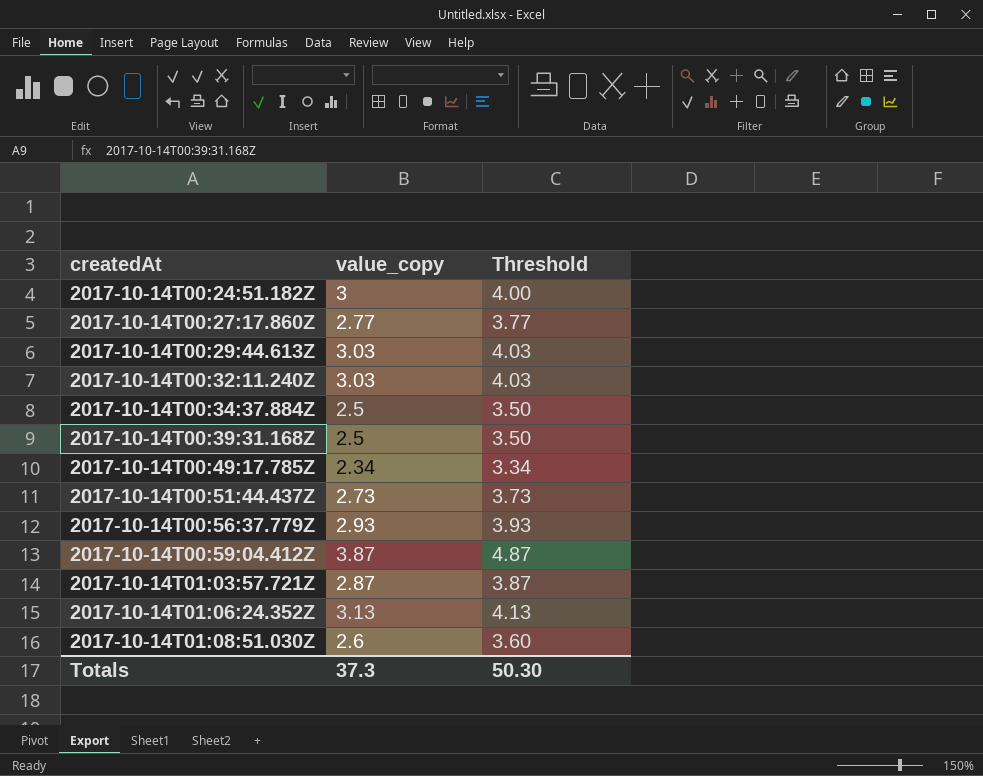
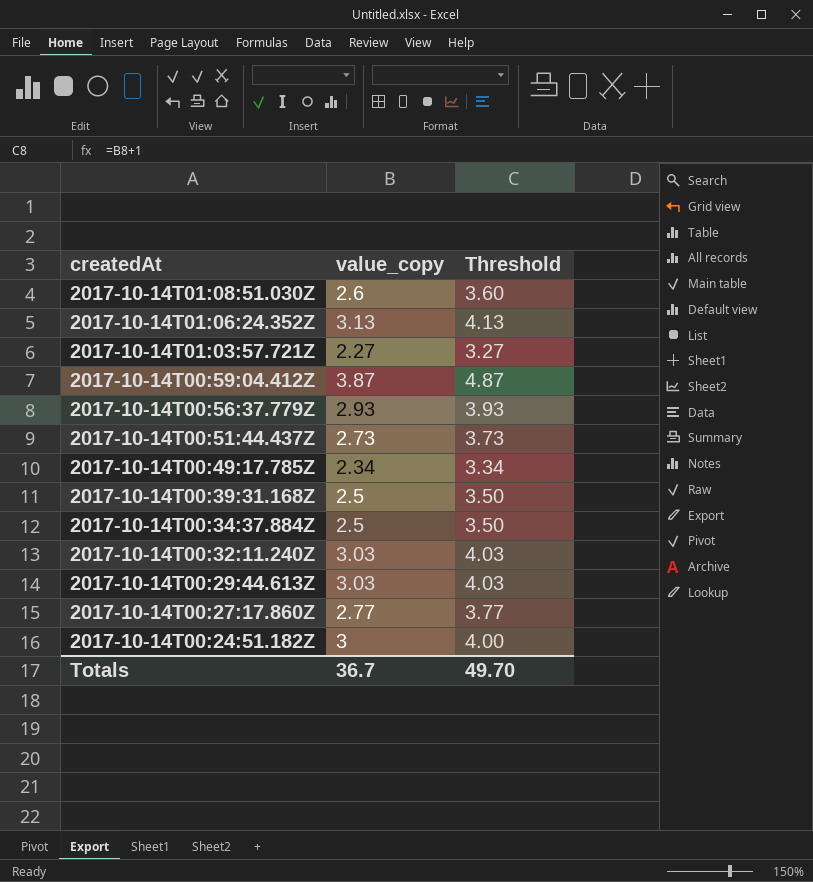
row order: createdAt ascending -> createdAt descending
2017-10-14T01:03:57.721Z | value_copy: 2.87 -> 2.27
2017-10-14T01:03:57.721Z | Threshold: 3.87 -> 3.27
Totals | value_copy: 37.3 -> 36.7
Totals | Threshold: 50.30 -> 49.70

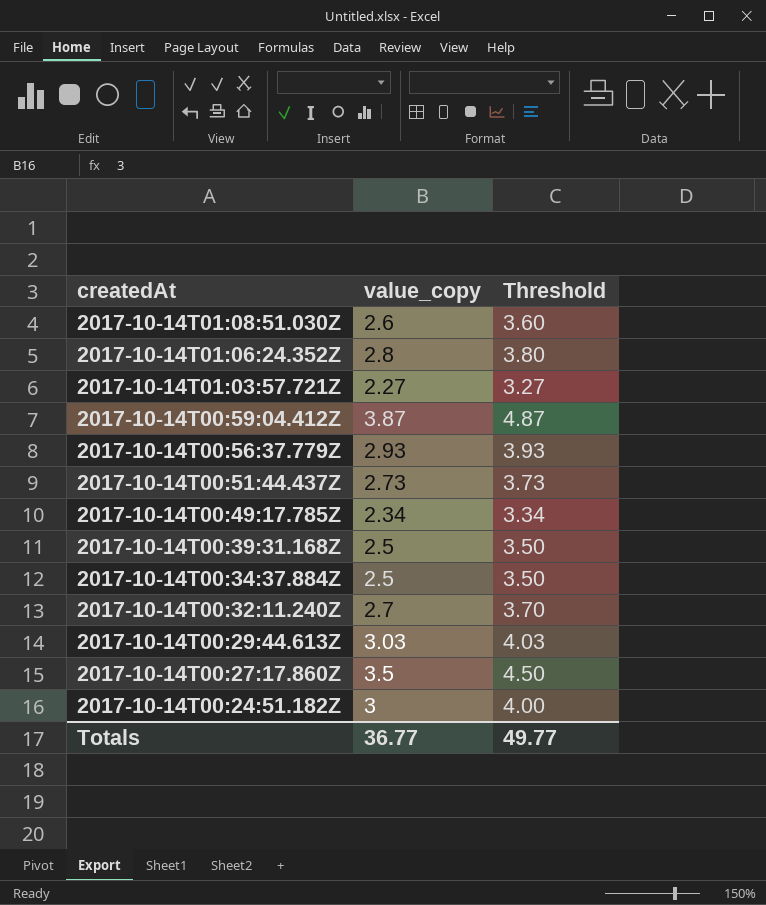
2017-10-14T01:06:24.352Z | value_copy: 3.13 -> 2.8
2017-10-14T01:06:24.352Z | Threshold: 4.13 -> 3.80
2017-10-14T00:32:11.240Z | value_copy: 3.03 -> 2.7
2017-10-14T00:32:11.240Z | Threshold: 4.03 -> 3.70
2017-10-14T00:27:17.860Z | value_copy: 2.77 -> 3.5
2017-10-14T00:27:17.860Z | Threshold: 3.77 -> 4.50
Totals | value_copy: 36.7 -> 36.77
Totals | Threshold: 49.70 -> 49.77

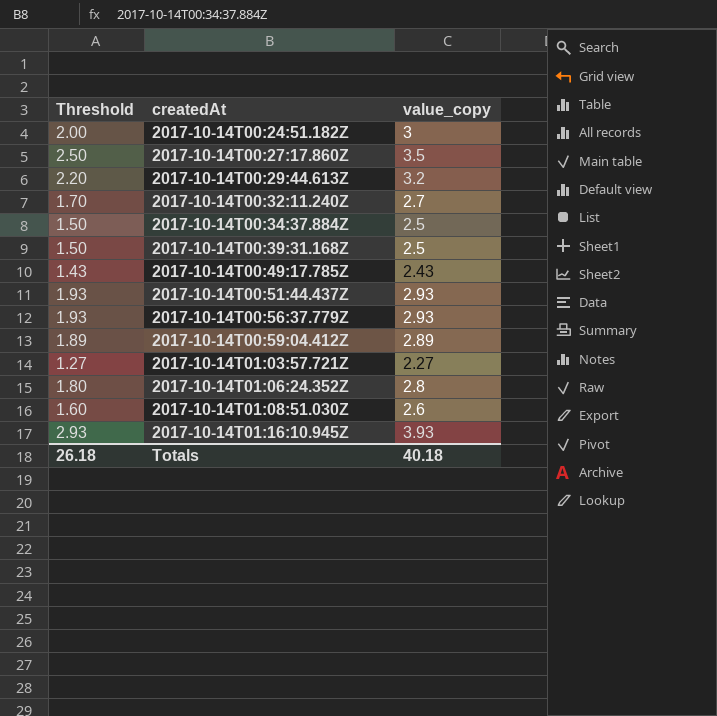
row order: createdAt descending -> createdAt ascending
column Threshold | formula: [value_copy] + 1 -> [value_copy] - 1
column Threshold | position: 3 -> 1
2017-10-14T00:29:44.613Z | value_copy: 3.03 -> 3.2
2017-10-14T00:49:17.785Z | value_copy: 2.34 -> 2.43
2017-10-14T00:51:44.437Z | value_copy: 2.73 -> 2.93
2017-10-14T00:59:04.412Z | value_copy: 3.87 -> 2.89
row 2017-10-14T01:16:10.945Z: none -> 2.93 | 3.93
Totals | Threshold: 49.77 -> 26.18
Totals | value_copy: 36.77 -> 40.18

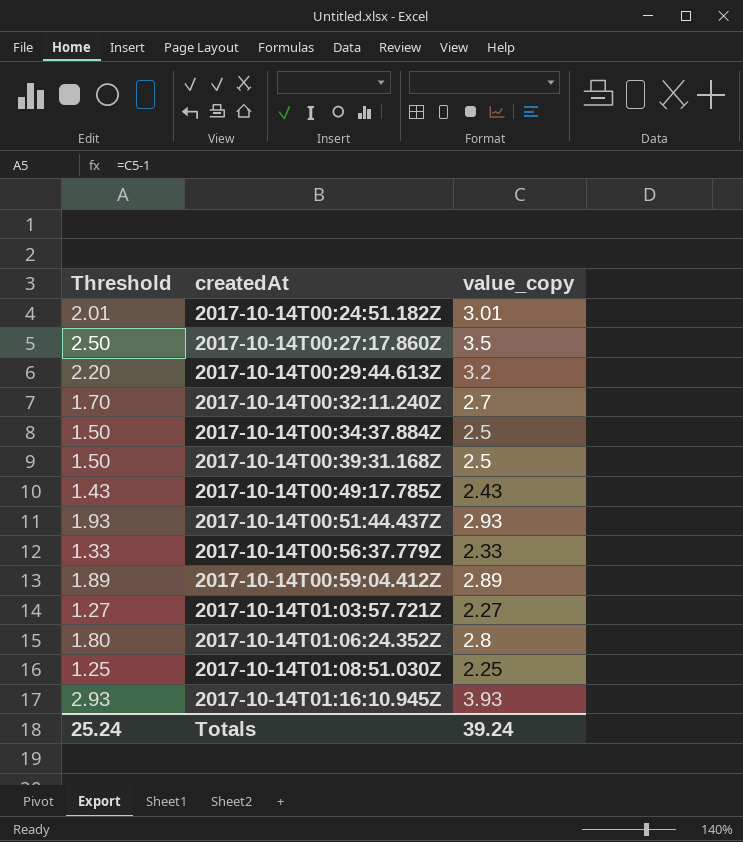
2017-10-14T00:24:51.182Z | Threshold: 2.00 -> 2.01
2017-10-14T00:24:51.182Z | value_copy: 3 -> 3.01
2017-10-14T00:56:37.779Z | Threshold: 1.93 -> 1.33
2017-10-14T00:56:37.779Z | value_copy: 2.93 -> 2.33
2017-10-14T01:08:51.030Z | Threshold: 1.60 -> 1.25
2017-10-14T01:08:51.030Z | value_copy: 2.6 -> 2.25
Totals | Threshold: 26.18 -> 25.24
Totals | value_copy: 40.18 -> 39.24

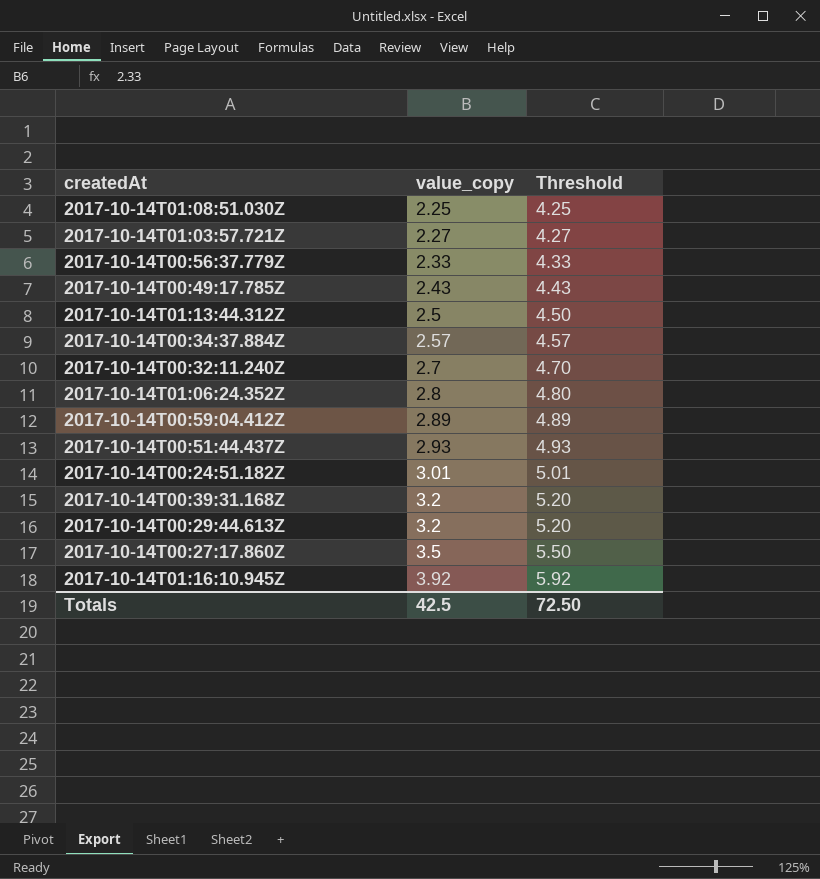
row order: createdAt ascending -> value_copy ascending
column Threshold | formula: [value_copy] - 1 -> [value_copy] + 2
column Threshold | position: 1 -> 3
row 2017-10-14T01:13:44.312Z: none -> 2.5 | 4.50
2017-10-14T00:34:37.884Z | value_copy: 2.5 -> 2.57
2017-10-14T00:39:31.168Z | value_copy: 2.5 -> 3.2
2017-10-14T01:16:10.945Z | value_copy: 3.93 -> 3.92
Totals | value_copy: 39.24 -> 42.5
Totals | Threshold: 25.24 -> 72.50

